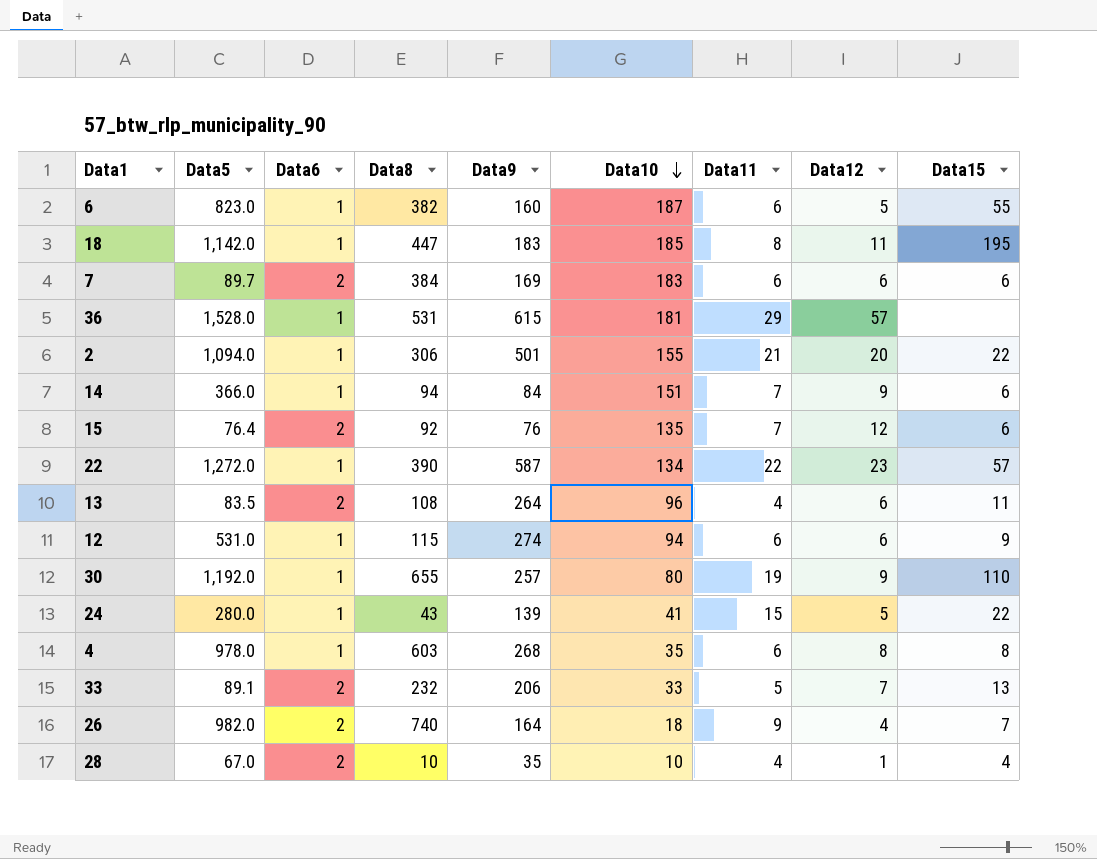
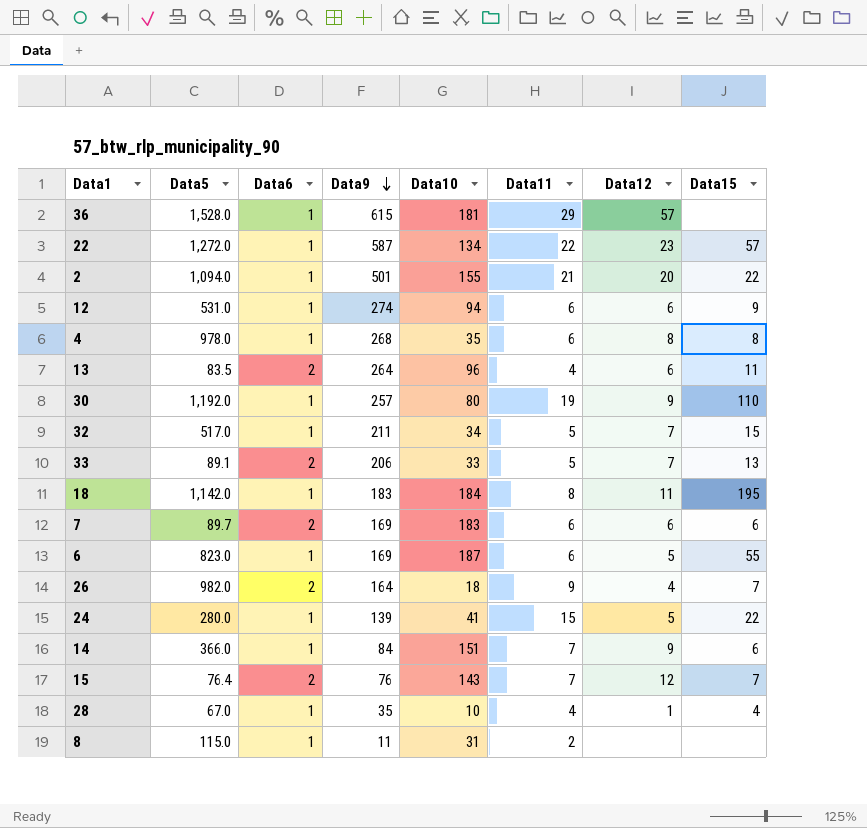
row order: Data10 descending -> Data9 descending
column Data8 | position: 4 -> none
row 32: none -> 517.0 | 1 | 211 | 34 | 5 | 7 | 15
18 | Data10: 185 -> 184
6 | Data9: 160 -> 169
15 | Data10: 135 -> 143
15 | Data15: 6 -> 7
28 | Data6: 2 -> 1
row 8: none -> 115.0 | 1 | 11 | 31 | 2 | none | none

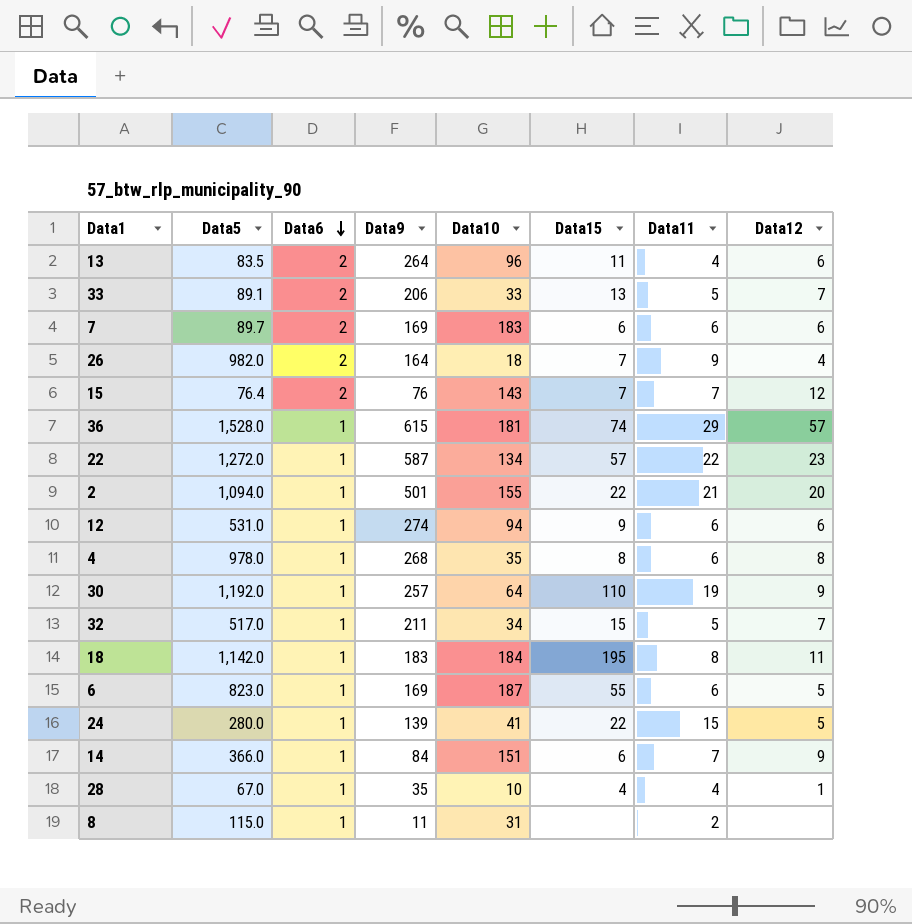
row order: Data9 descending -> Data6 descending
column Data15 | position: 8 -> 6
36 | Data15: none -> 74
30 | Data10: 80 -> 64

